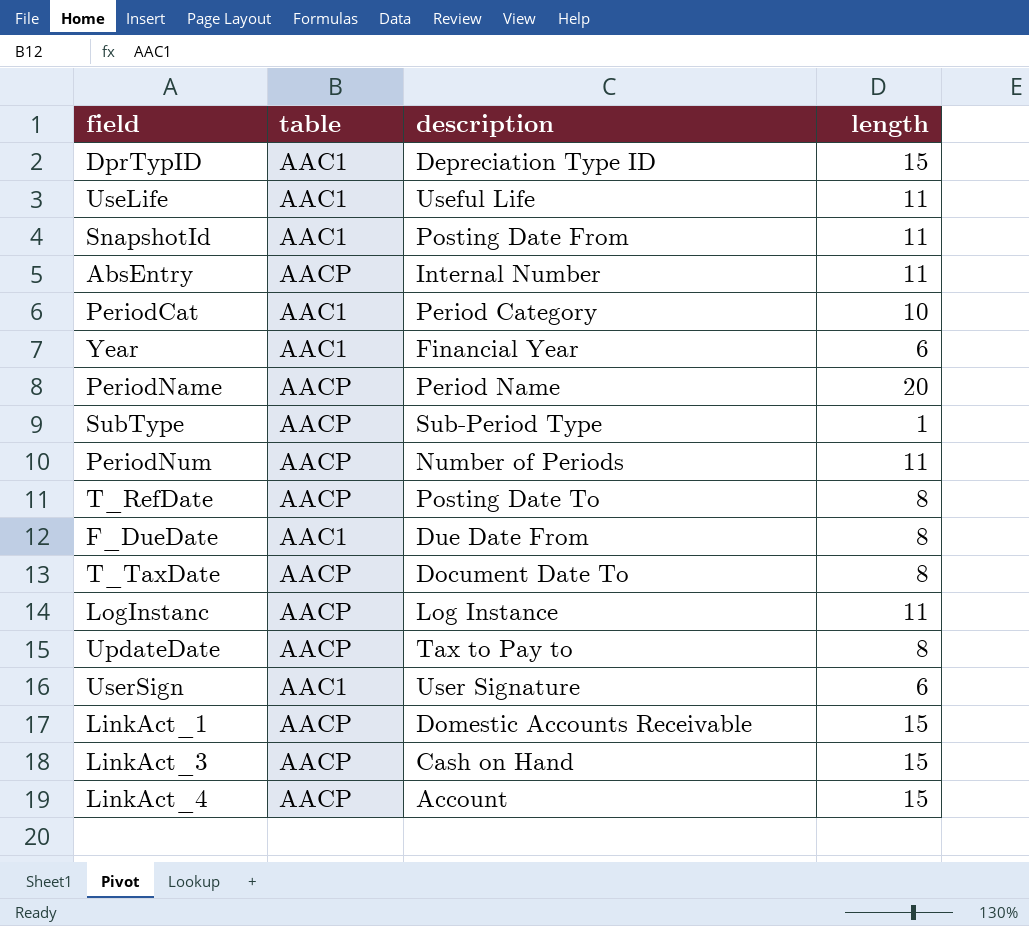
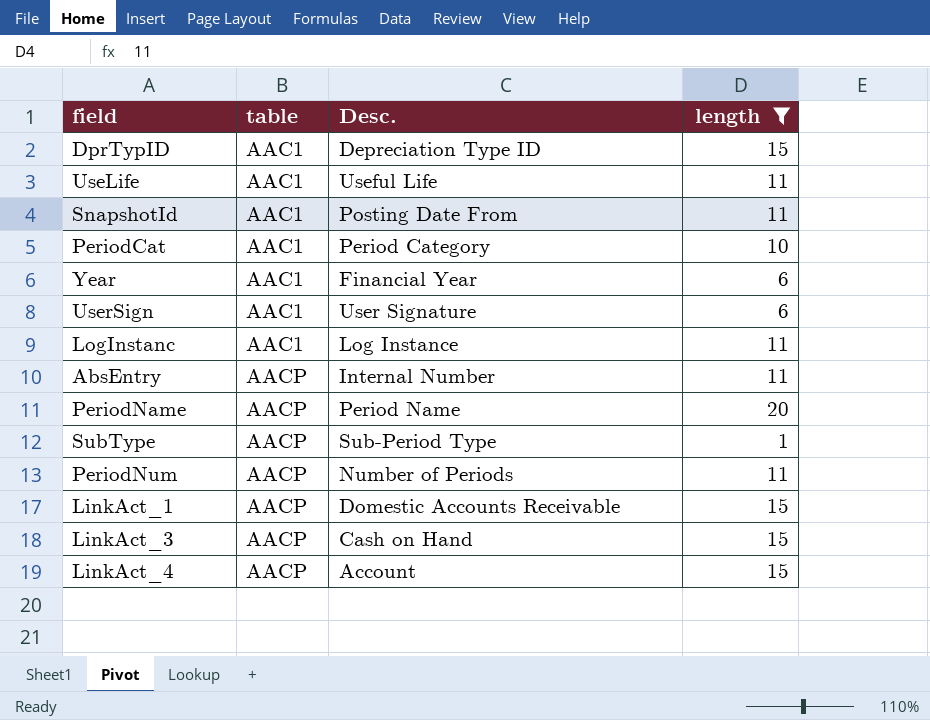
filter: none -> length != 8
row order: none -> table ascending
column name: description -> Desc.
LogInstanc | table: AACP -> AAC1

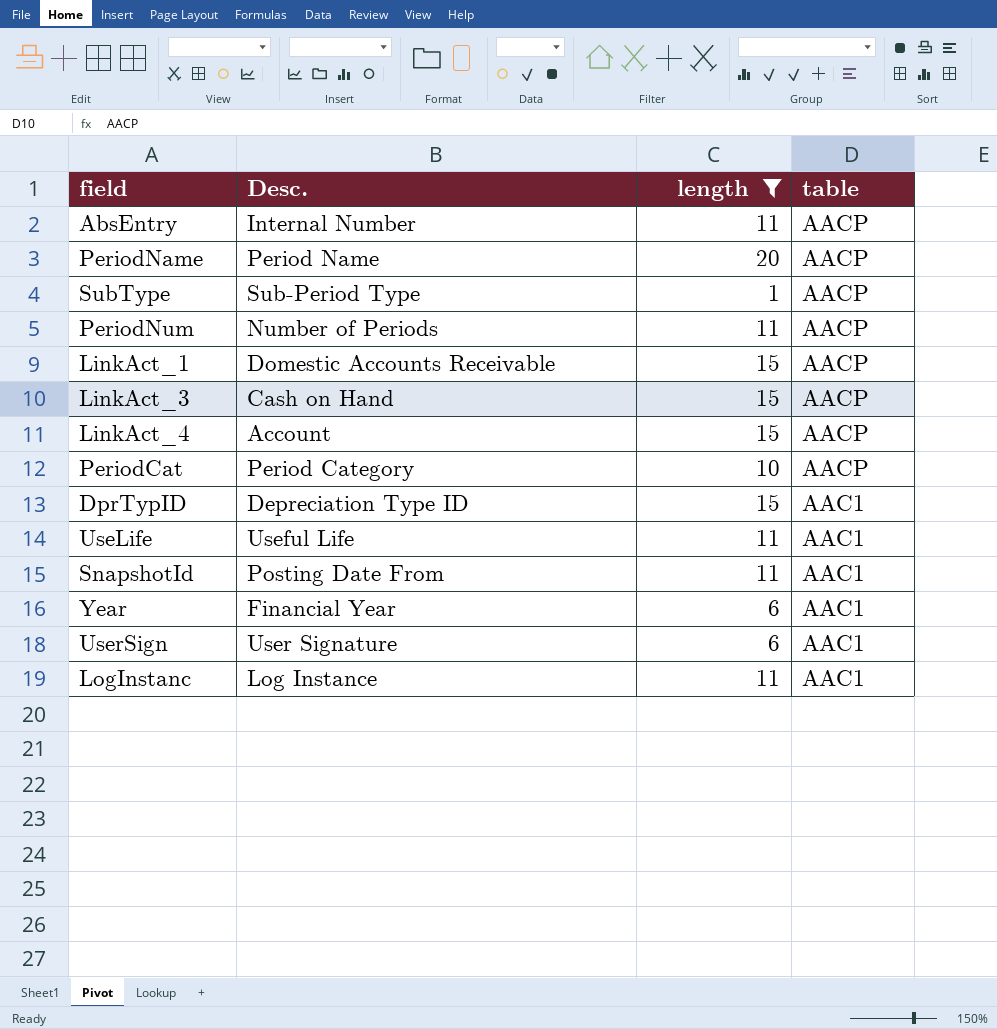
row order: table ascending -> table descending
column table | position: 2 -> 4
PeriodCat | table: AAC1 -> AACP

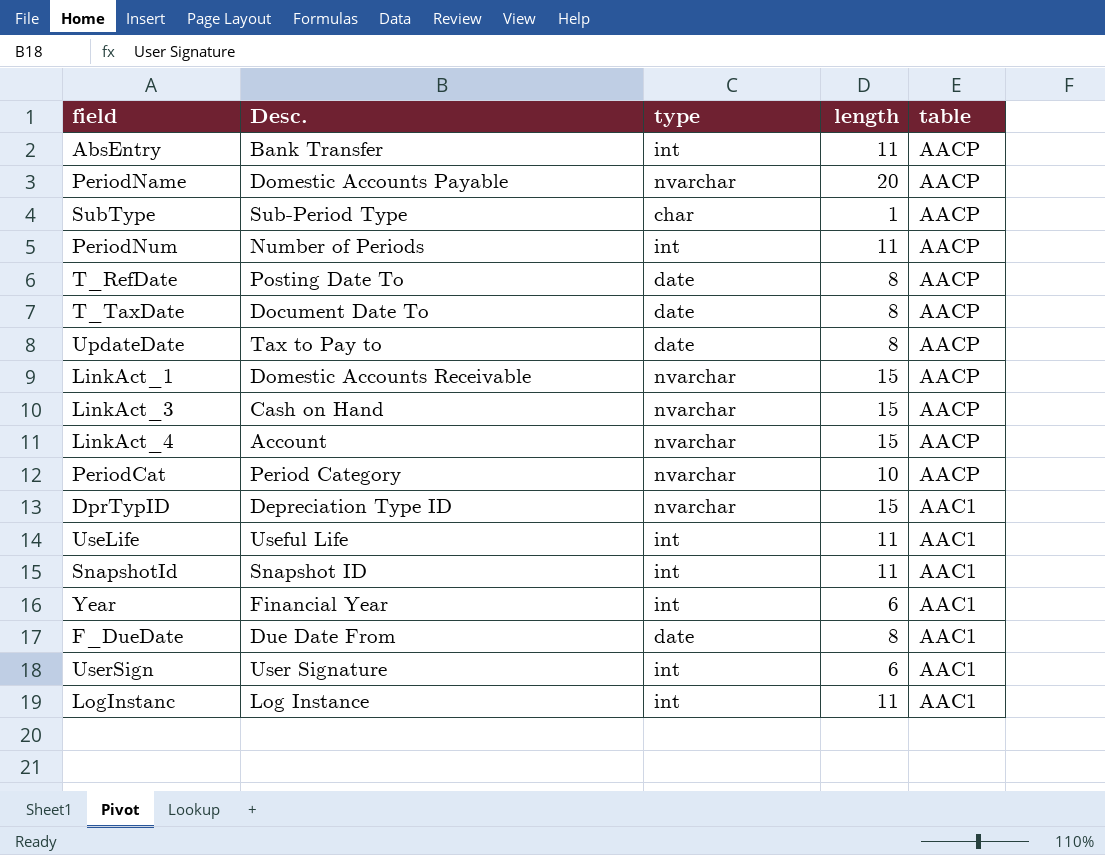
filter: length != 8 -> none
column type | position: none -> 3
AbsEntry | Desc.: Internal Number -> Bank Transfer
PeriodName | Desc.: Period Name -> Domestic Accounts Payable
SnapshotId | Desc.: Posting Date From -> Snapshot ID

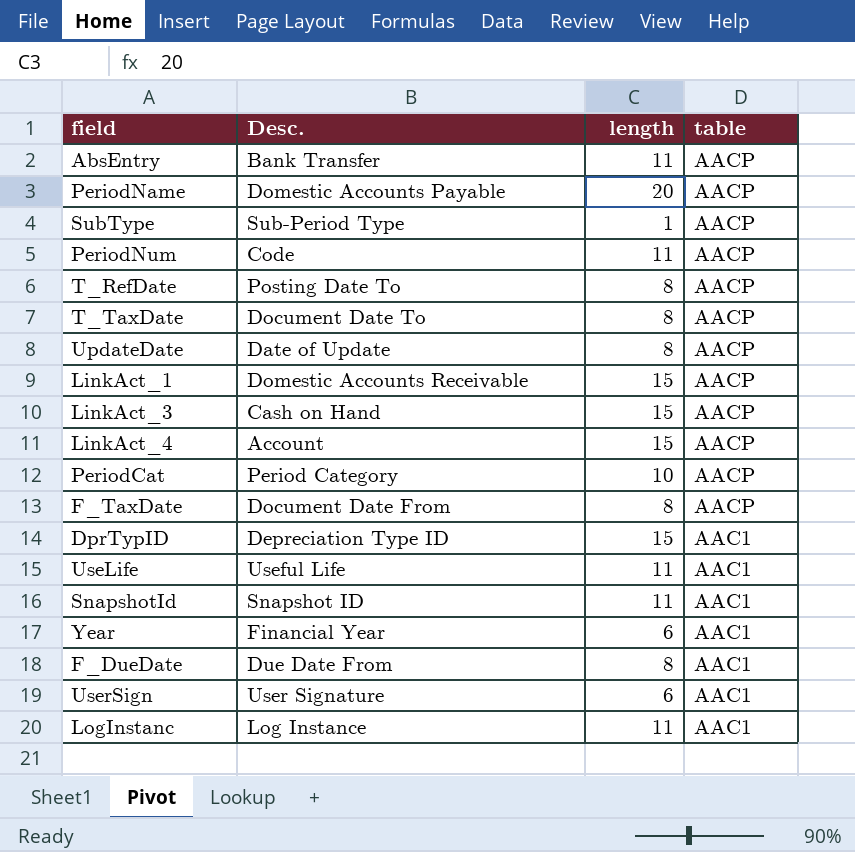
column type | position: 3 -> none
PeriodNum | Desc.: Number of Periods -> Code
UpdateDate | Desc.: Tax to Pay to -> Date of Update
row F_TaxDate: none -> Document Date From | 8 | AACP

